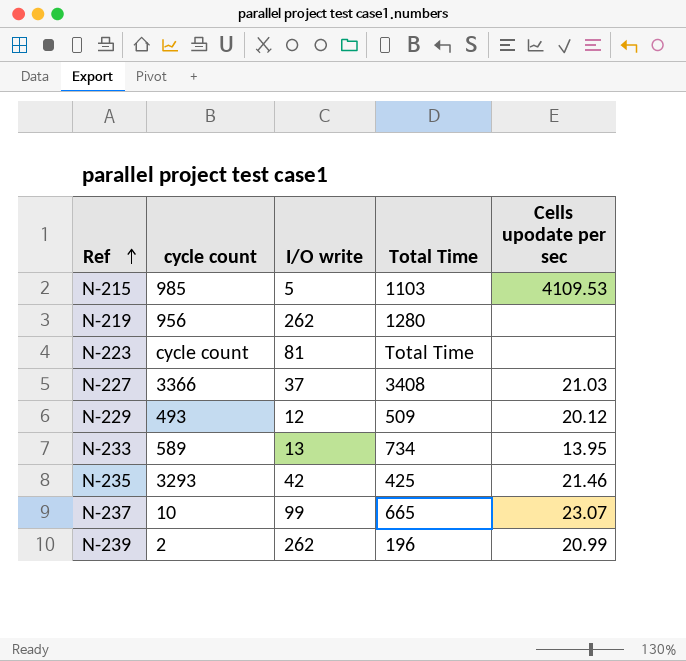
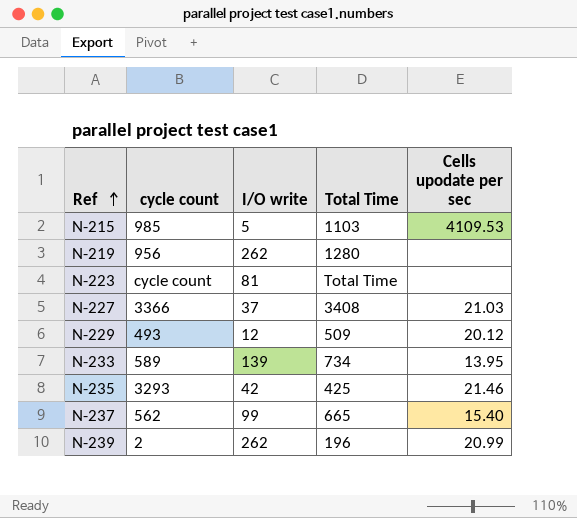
N-233 | I/O write: 13 -> 139
N-237 | cycle count: 10 -> 562
N-237 | Cells upodate per sec: 23.07 -> 15.40

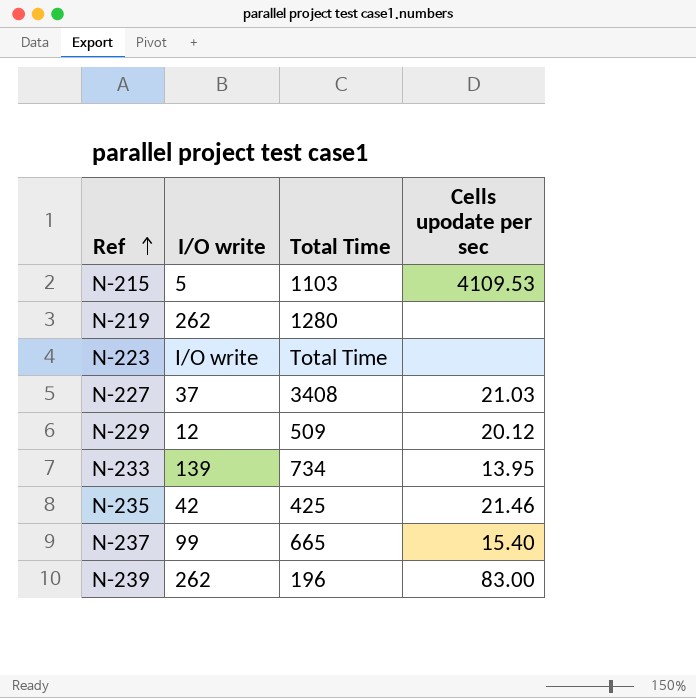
column cycle count | position: 2 -> none
N-223 | I/O write: 81 -> I/O write
N-239 | Cells upodate per sec: 20.99 -> 83.00

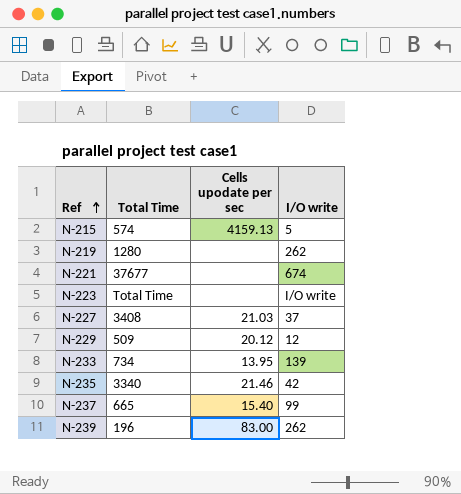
column I/O write | position: 2 -> 4
N-215 | Total Time: 1103 -> 574
N-215 | Cells upodate per sec: 4109.53 -> 4159.13
row N-221: none -> 37677 | none | 674
N-235 | Total Time: 425 -> 3340

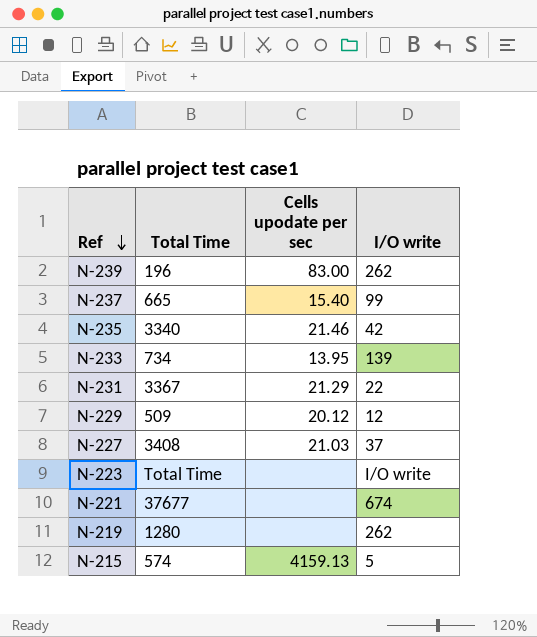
row order: Ref ascending -> Ref descending
row N-231: none -> 3367 | 21.29 | 22

